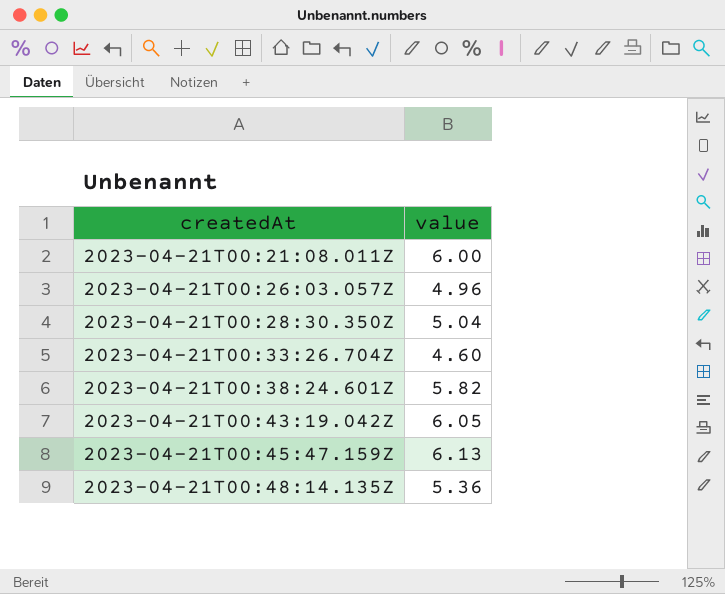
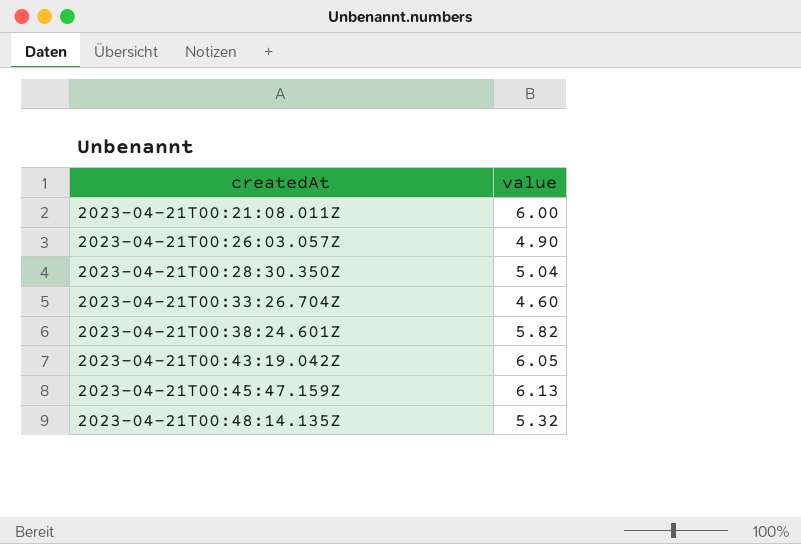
2023-04-21T00:26:03.057Z | value: 4.96 -> 4.90
2023-04-21T00:48:14.135Z | value: 5.36 -> 5.32

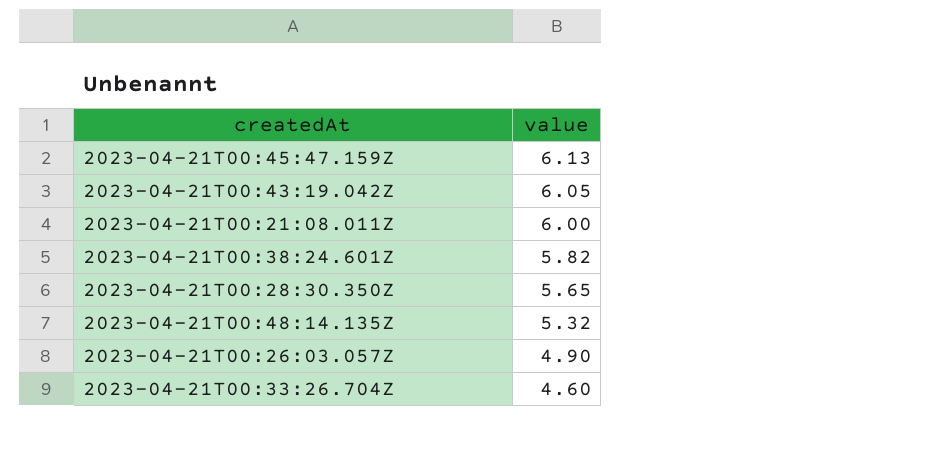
row order: createdAt ascending -> value descending
2023-04-21T00:28:30.350Z | value: 5.04 -> 5.65

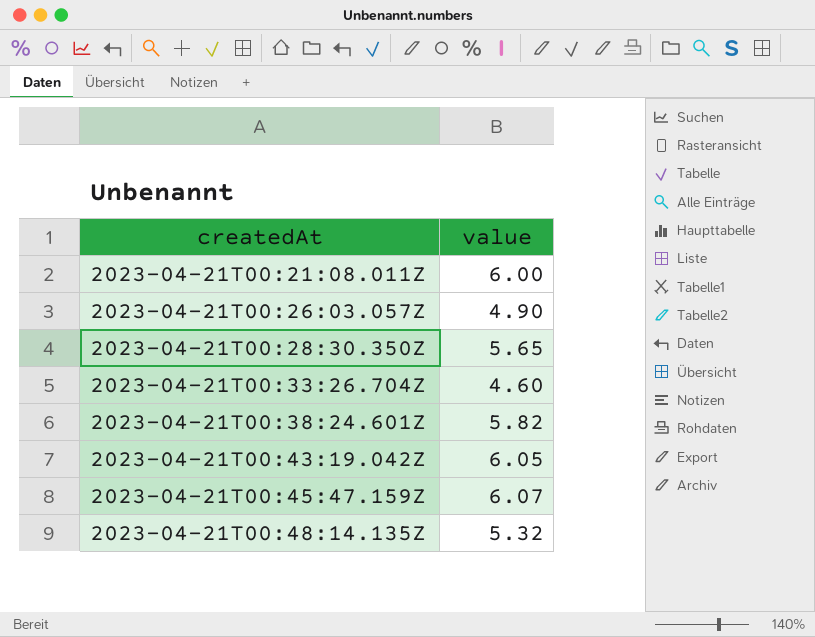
row order: value descending -> createdAt ascending
2023-04-21T00:45:47.159Z | value: 6.13 -> 6.07

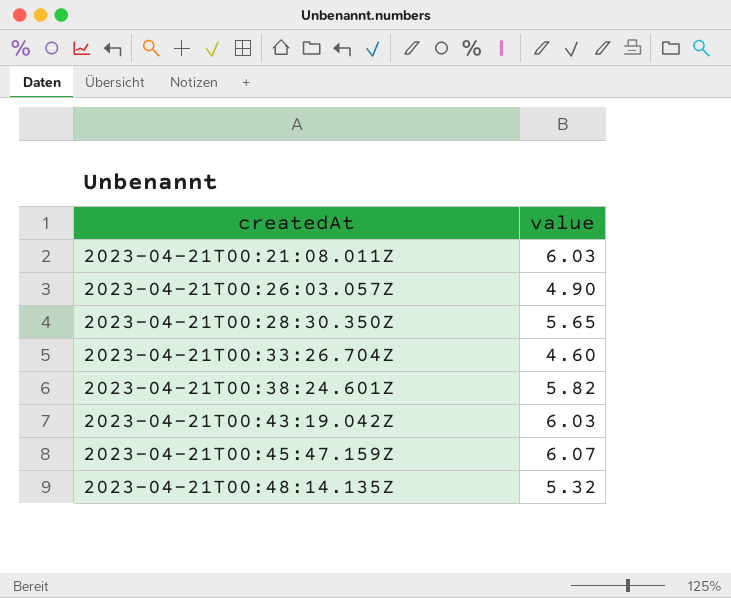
2023-04-21T00:21:08.011Z | value: 6.00 -> 6.03
2023-04-21T00:43:19.042Z | value: 6.05 -> 6.03

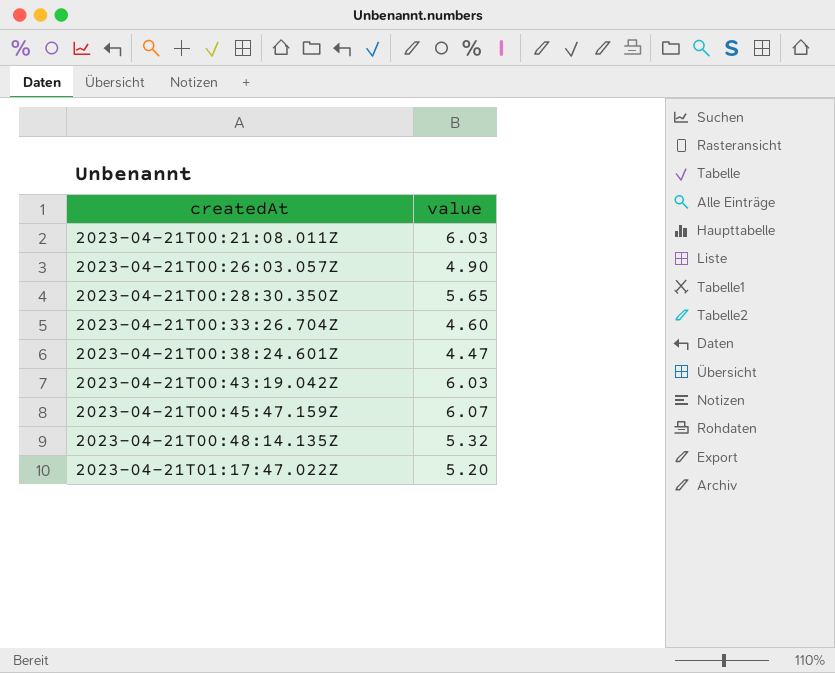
2023-04-21T00:38:24.601Z | value: 5.82 -> 4.47
row 2023-04-21T01:17:47.022Z: none -> 5.20

